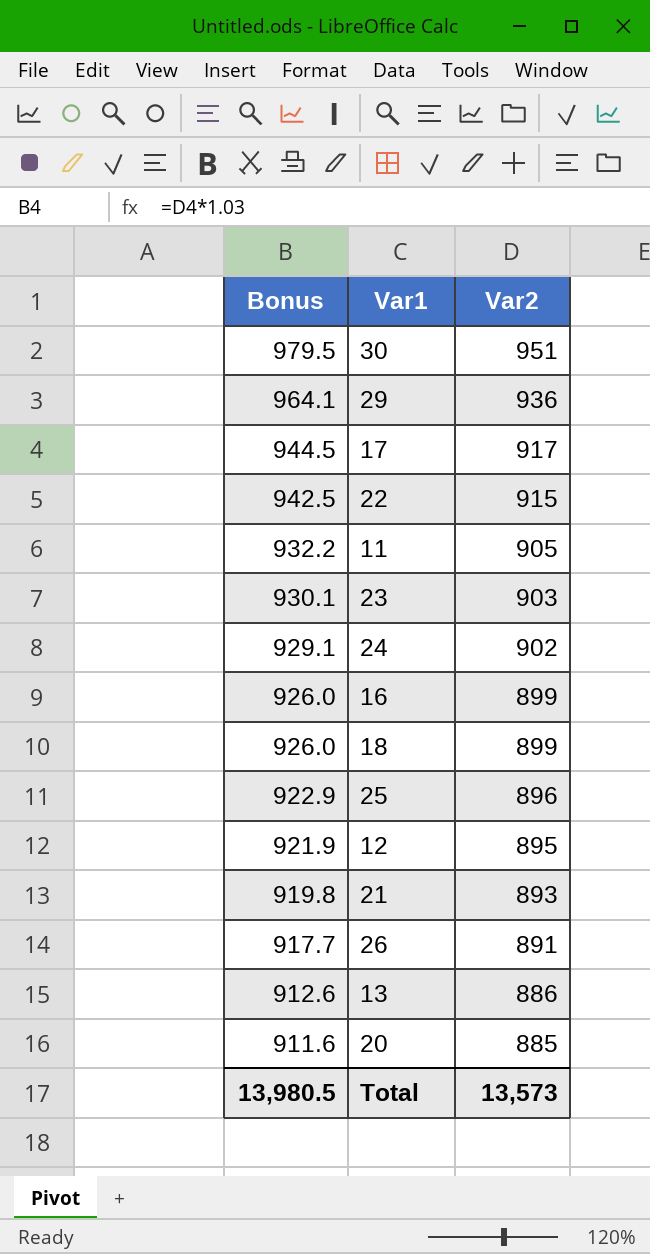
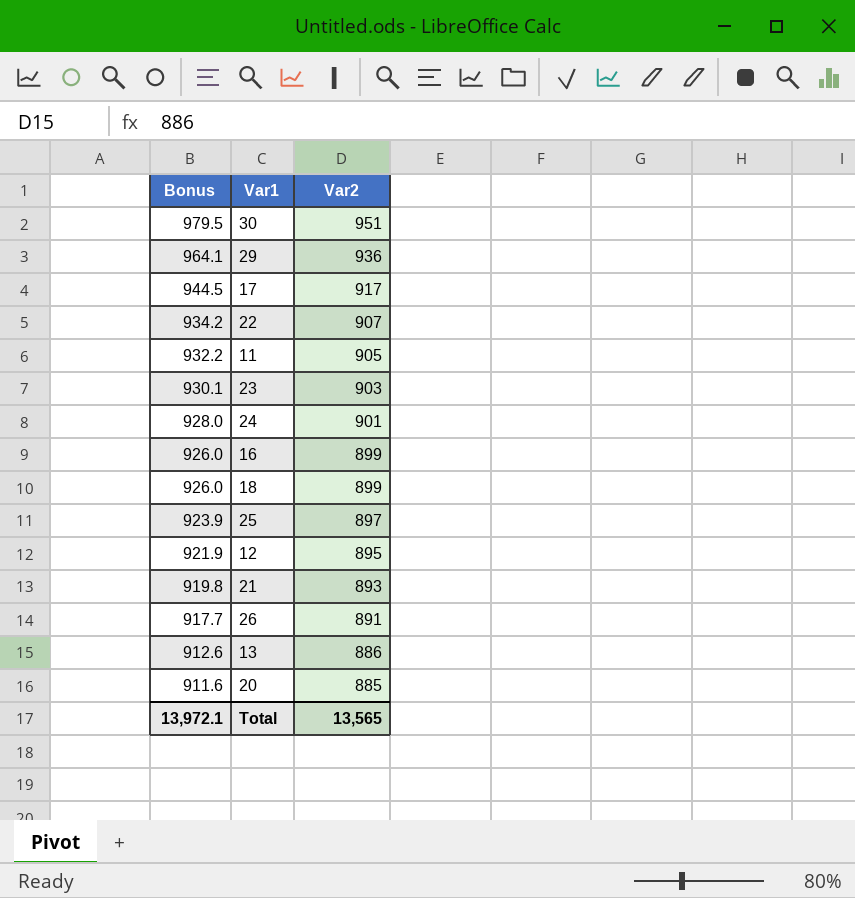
22 | Bonus: 942.5 -> 934.2
22 | Var2: 915 -> 907
24 | Bonus: 929.1 -> 928.0
24 | Var2: 902 -> 901
25 | Bonus: 922.9 -> 923.9
25 | Var2: 896 -> 897
Total | Bonus: 13,980.5 -> 13,972.1
Total | Var2: 13,573 -> 13,565

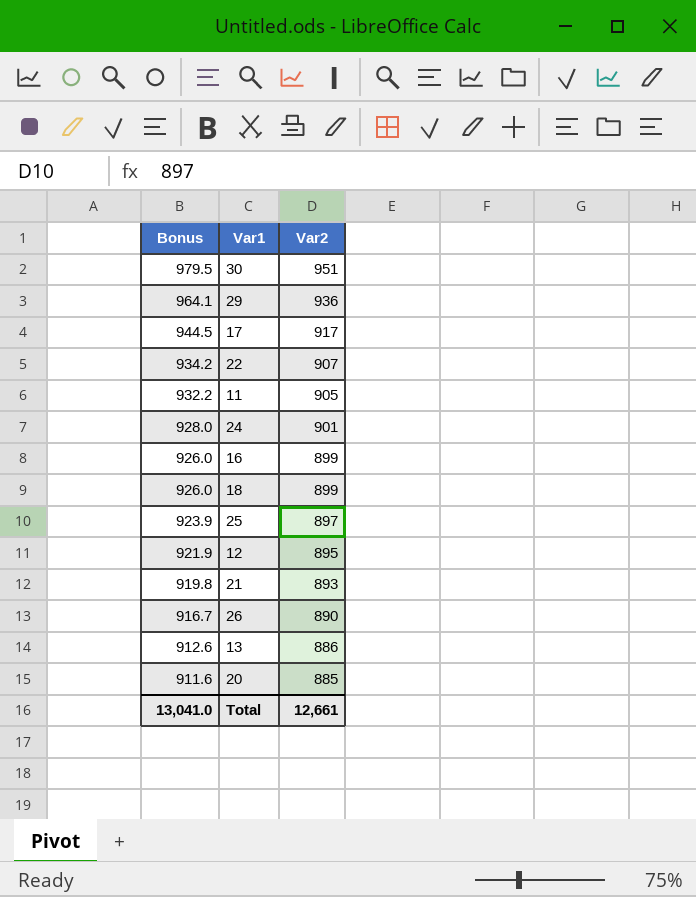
row 23: 930.1 | 903 -> none
26 | Bonus: 917.7 -> 916.7
26 | Var2: 891 -> 890
Total | Bonus: 13,972.1 -> 13,041.0
Total | Var2: 13,565 -> 12,661

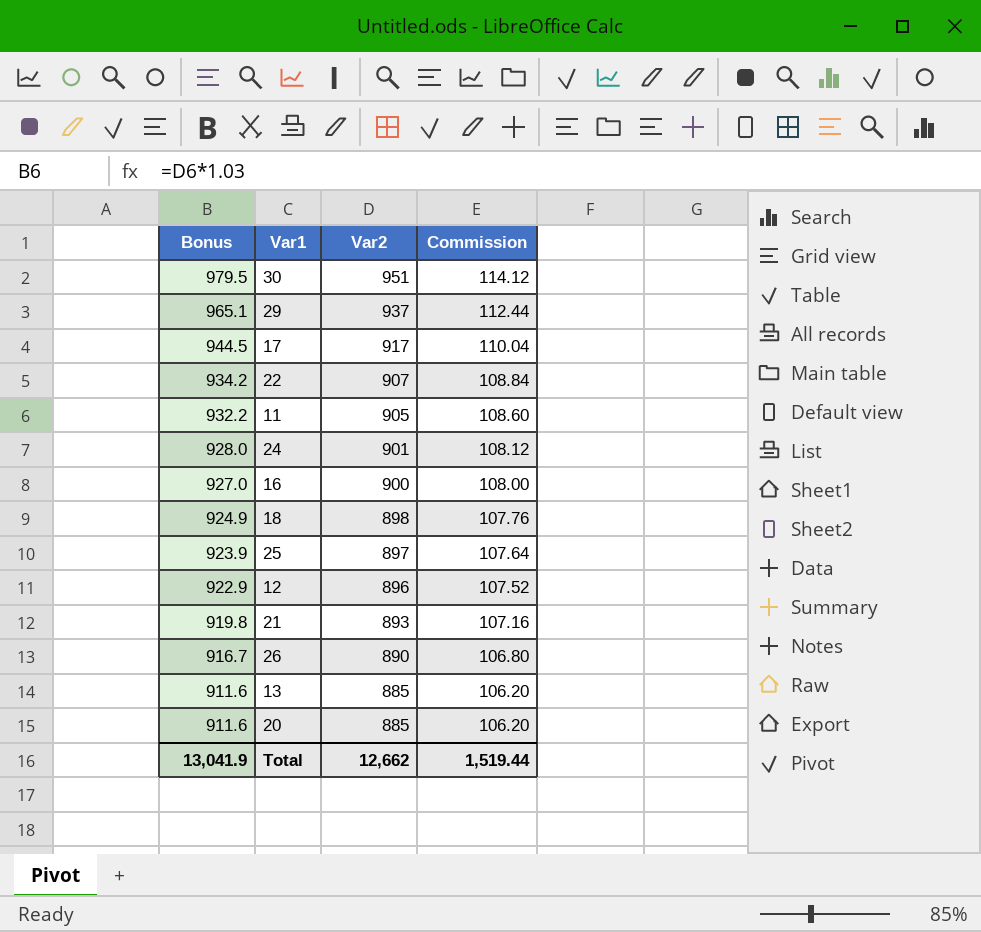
column Commission | formula: none -> [Var2] * 0.12
29 | Bonus: 964.1 -> 965.1
29 | Var2: 936 -> 937
16 | Bonus: 926.0 -> 927.0
16 | Var2: 899 -> 900
18 | Bonus: 926.0 -> 924.9
18 | Var2: 899 -> 898
12 | Bonus: 921.9 -> 922.9
12 | Var2: 895 -> 896
13 | Bonus: 912.6 -> 911.6
13 | Var2: 886 -> 885
Total | Bonus: 13,041.0 -> 13,041.9
Total | Var2: 12,661 -> 12,662

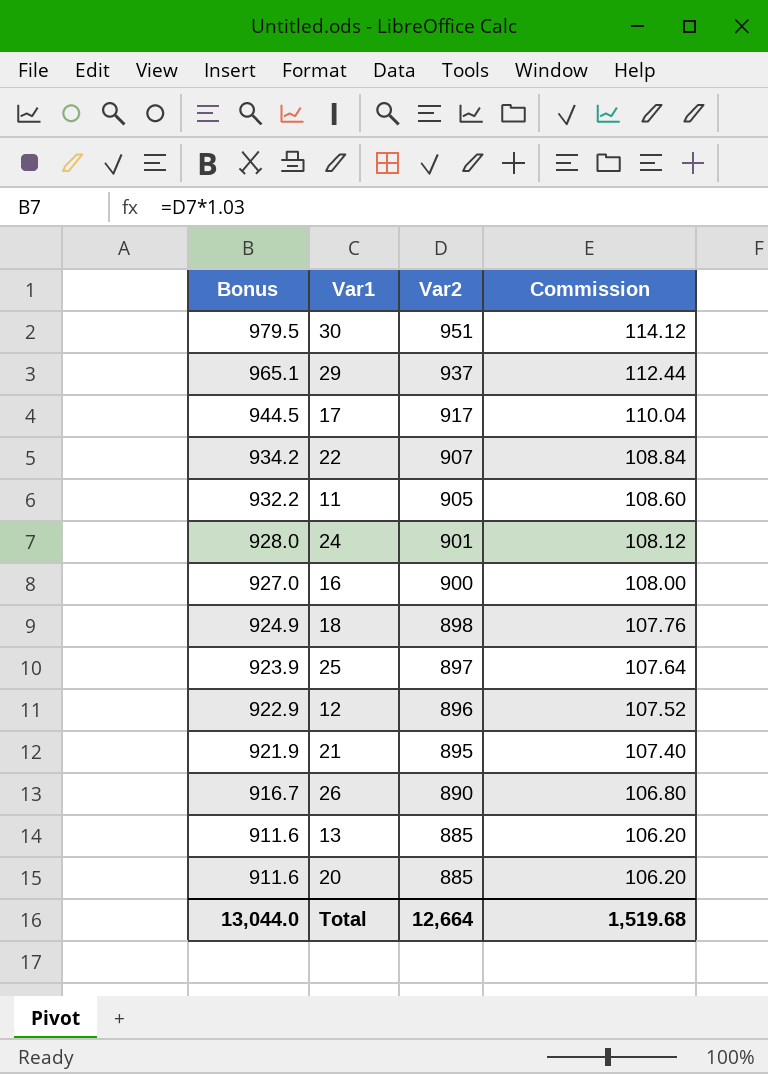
21 | Bonus: 919.8 -> 921.9
21 | Var2: 893 -> 895
21 | Commission: 107.16 -> 107.40
Total | Bonus: 13,041.9 -> 13,044.0
Total | Var2: 12,662 -> 12,664
Total | Commission: 1,519.44 -> 1,519.68

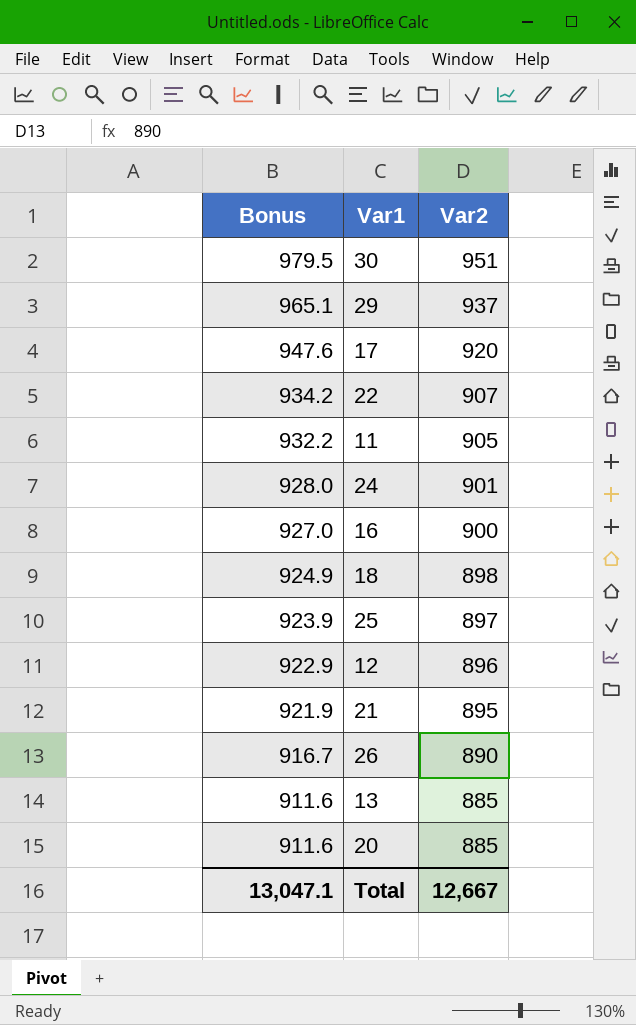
column Commission | formula: [Var2] * 0.12 -> none
17 | Bonus: 944.5 -> 947.6
17 | Var2: 917 -> 920
Total | Bonus: 13,044.0 -> 13,047.1
Total | Var2: 12,664 -> 12,667

